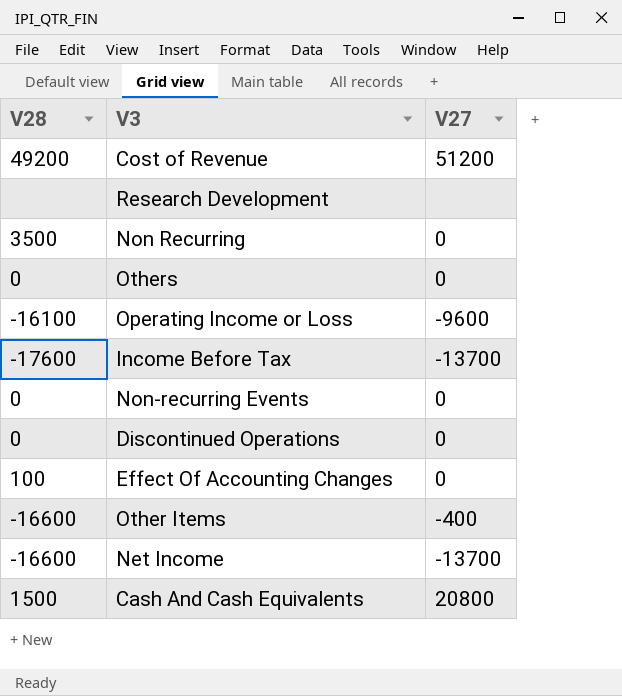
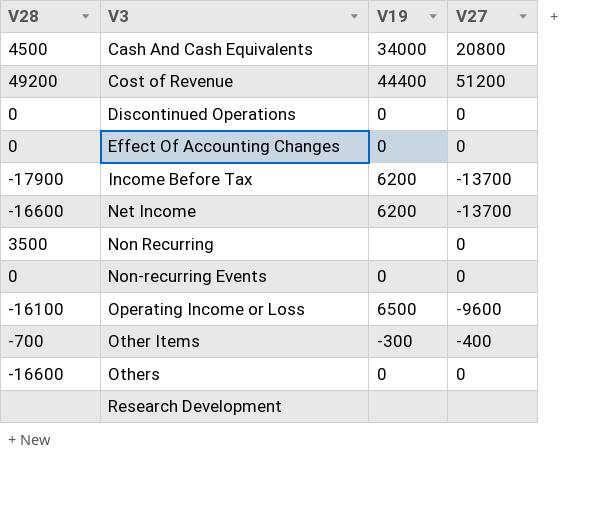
row order: none -> V3 ascending
column V19 | position: none -> 3
Cash And Cash Equivalents | V28: 1500 -> 4500
Effect Of Accounting Changes | V28: 100 -> 0
Income Before Tax | V28: -17600 -> -17900
Other Items | V28: -16600 -> -700
Others | V28: 0 -> -16600

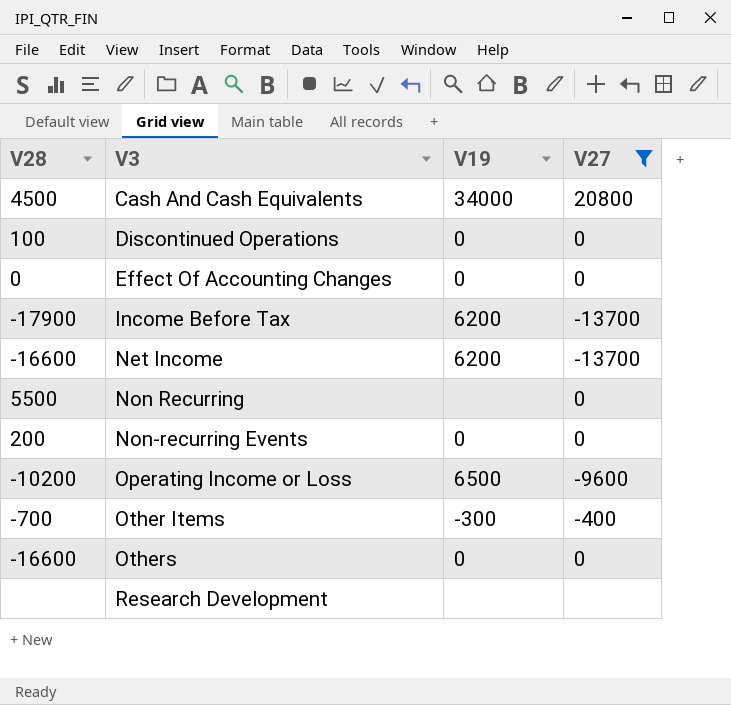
filter: none -> V27 != 51200
Discontinued Operations | V28: 0 -> 100
Non Recurring | V28: 3500 -> 5500
Non-recurring Events | V28: 0 -> 200
Operating Income or Loss | V28: -16100 -> -10200

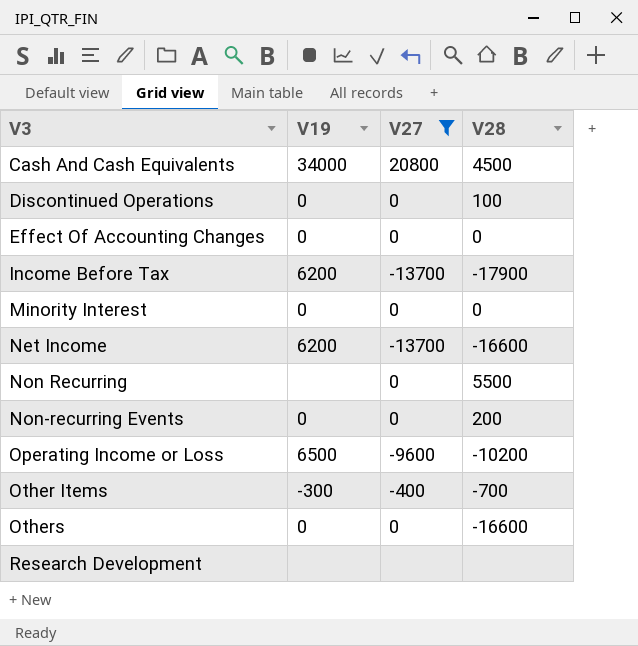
column V28 | position: 1 -> 4
row Minority Interest: none -> 0 | 0 | 0

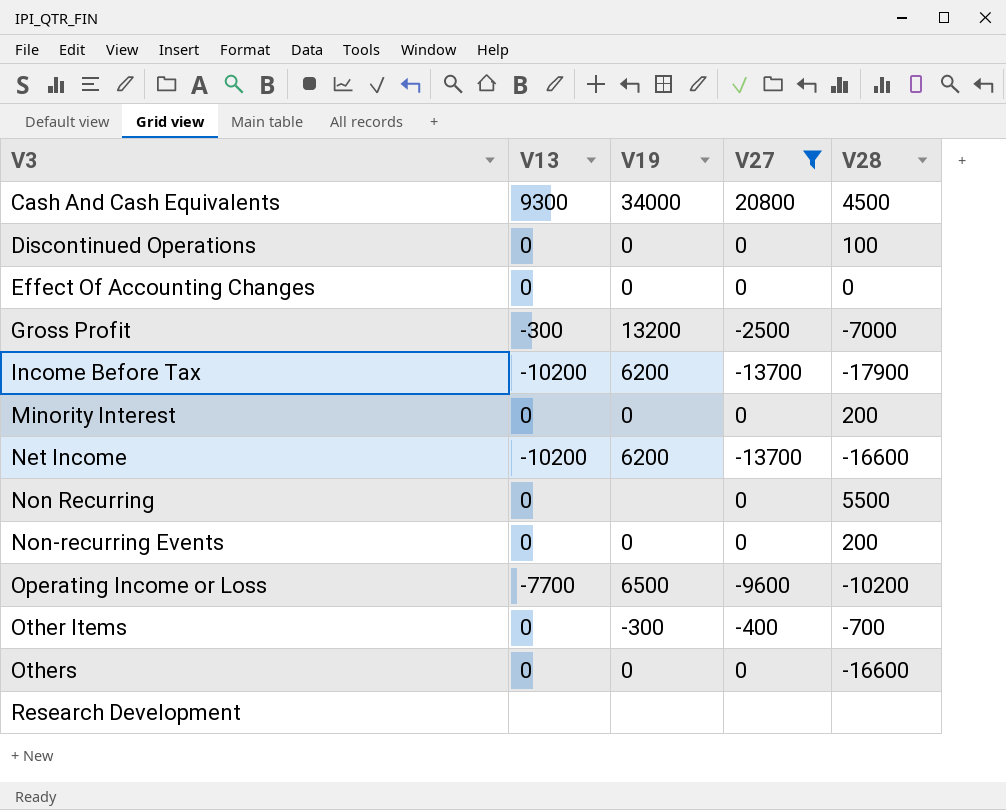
column V13 | position: none -> 2
row Gross Profit: none -> -300 | 13200 | -2500 | -7000
Minority Interest | V28: 0 -> 200

